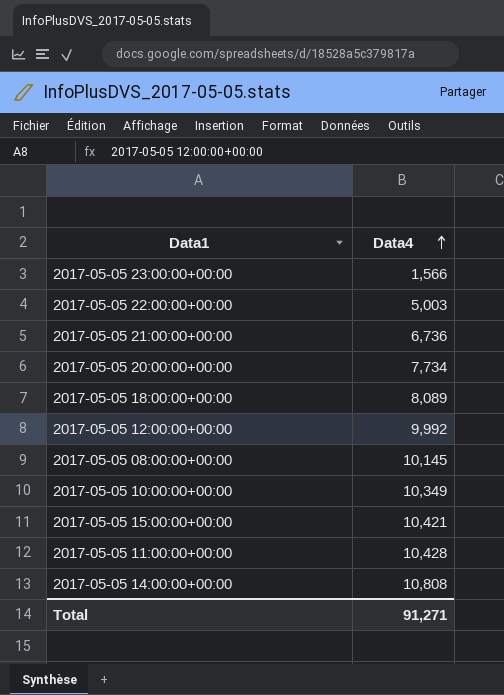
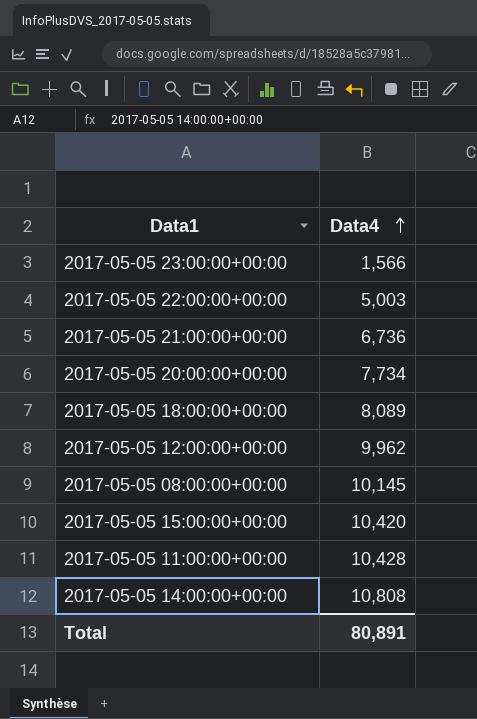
row 2017-05-05 10:00:00+00:00: 10,349 -> none
2017-05-05 12:00:00+00:00 | Data4: 9,992 -> 9,962
2017-05-05 15:00:00+00:00 | Data4: 10,421 -> 10,420
Total | Data4: 91,271 -> 80,891

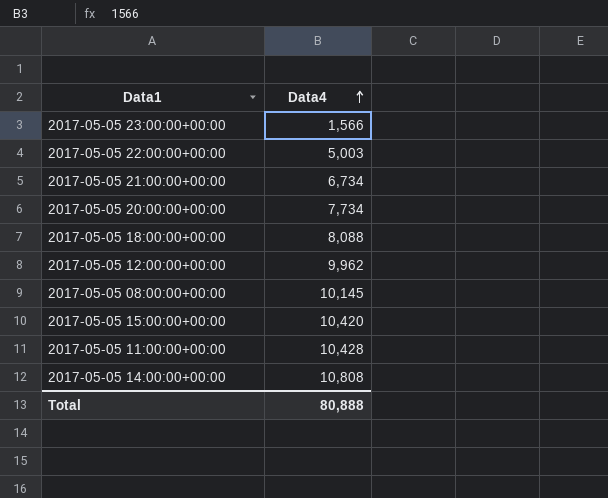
2017-05-05 21:00:00+00:00 | Data4: 6,736 -> 6,734
2017-05-05 18:00:00+00:00 | Data4: 8,089 -> 8,088
Total | Data4: 80,891 -> 80,888

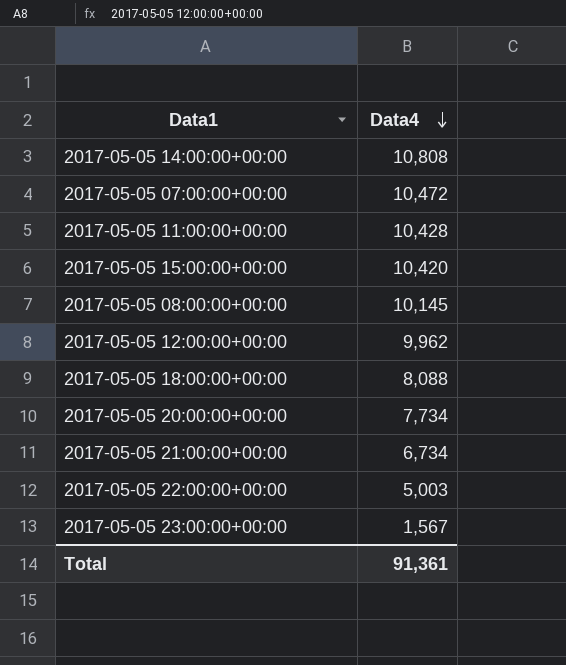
row order: Data4 ascending -> Data4 descending
row 2017-05-05 07:00:00+00:00: none -> 10,472
2017-05-05 23:00:00+00:00 | Data4: 1,566 -> 1,567
Total | Data4: 80,888 -> 91,361

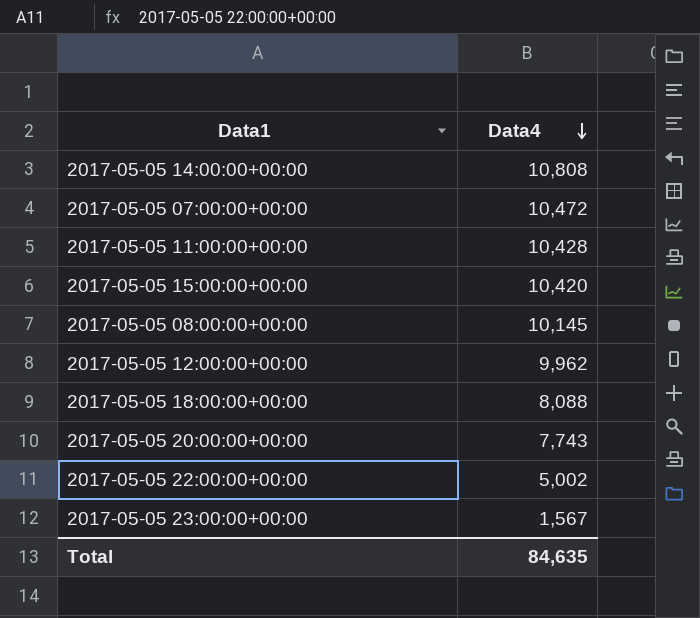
row 2017-05-05 21:00:00+00:00: 6,734 -> none
2017-05-05 20:00:00+00:00 | Data4: 7,734 -> 7,743
2017-05-05 22:00:00+00:00 | Data4: 5,003 -> 5,002
Total | Data4: 91,361 -> 84,635

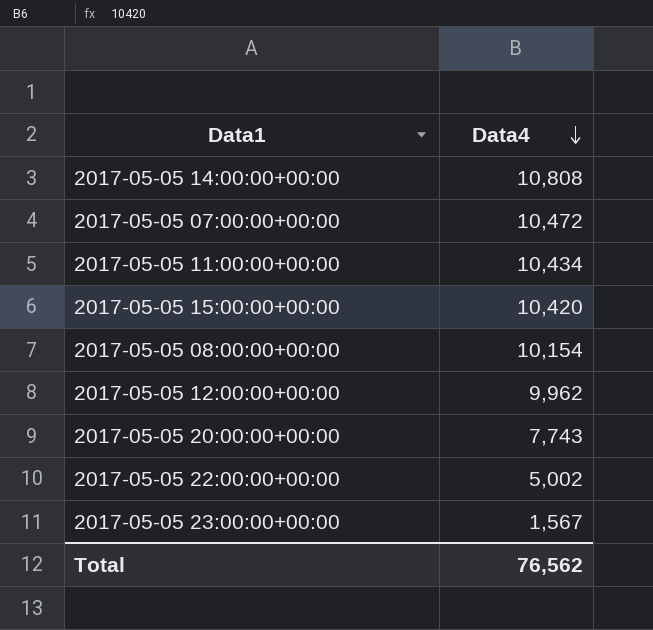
row 2017-05-05 18:00:00+00:00: 8,088 -> none
2017-05-05 11:00:00+00:00 | Data4: 10,428 -> 10,434
2017-05-05 08:00:00+00:00 | Data4: 10,145 -> 10,154
Total | Data4: 84,635 -> 76,562

